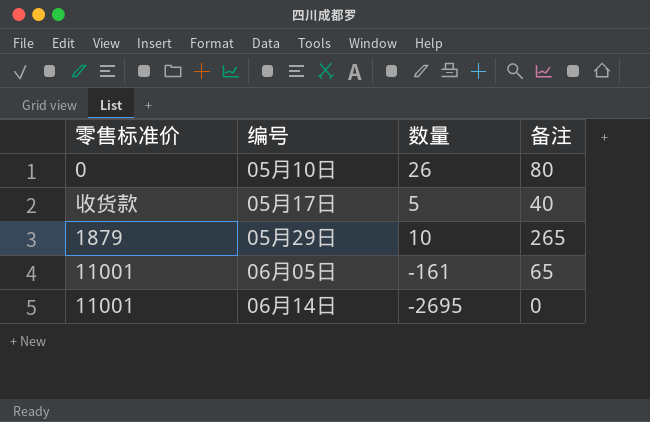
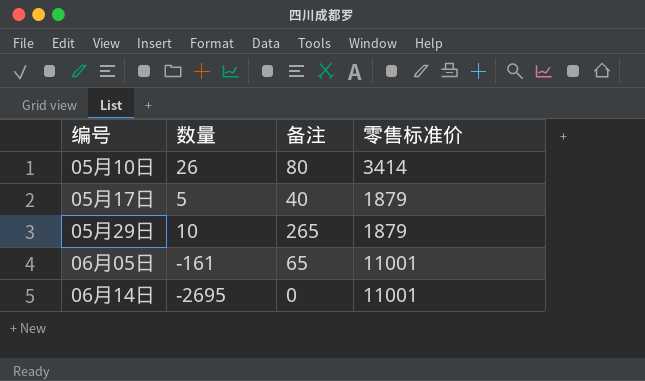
column 零售标准价 | position: 1 -> 4
05月10日 | 零售标准价: 0 -> 3414
05月17日 | 零售标准价: 收货款 -> 1879

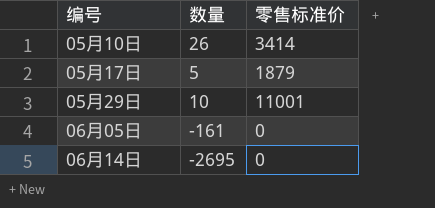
column 备注 | position: 3 -> none
05月29日 | 零售标准价: 1879 -> 11001
06月05日 | 零售标准价: 11001 -> 0
06月14日 | 零售标准价: 11001 -> 0

